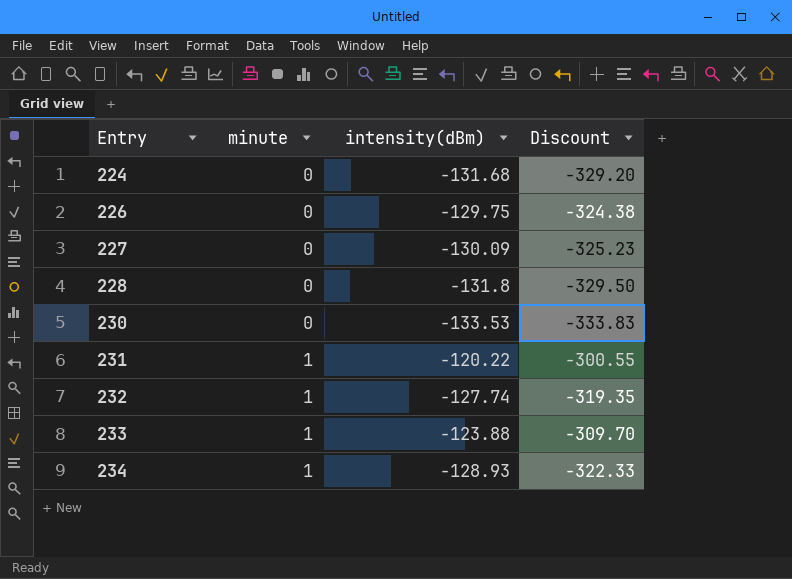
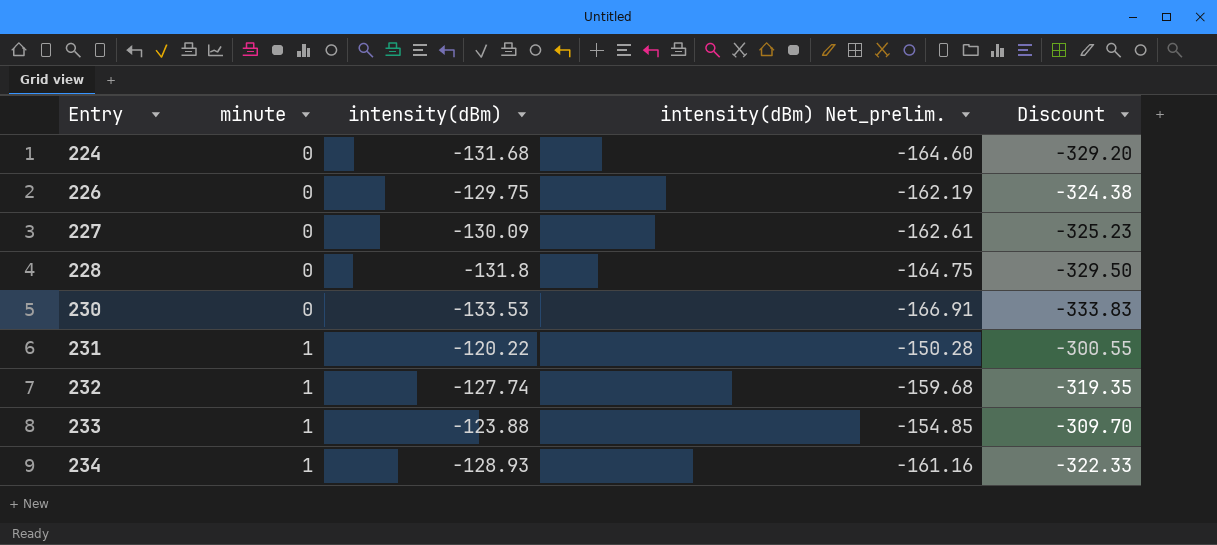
column intensity(dBm) Net_prelim. | formula: none -> [intensity(dBm)] * 1.25

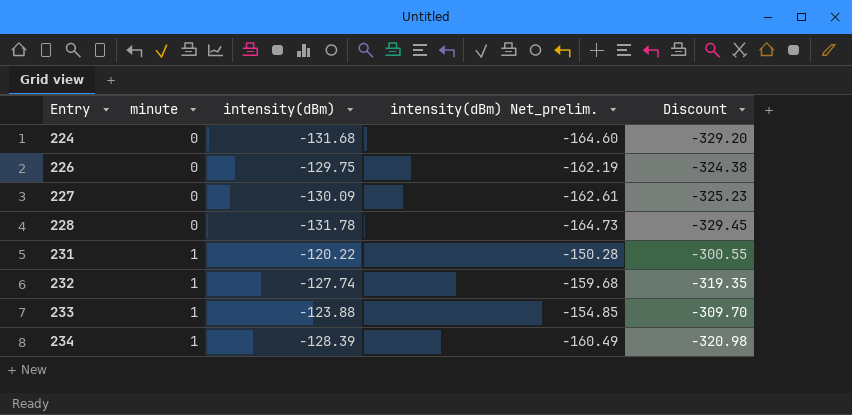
row 230: 0 | -133.53 | -166.91 | -333.83 -> none
228 | intensity(dBm): -131.8 -> -131.78
228 | intensity(dBm) Net_prelim.: -164.75 -> -164.73
228 | Discount: -329.50 -> -329.45
234 | intensity(dBm): -128.93 -> -128.39
234 | intensity(dBm) Net_prelim.: -161.16 -> -160.49
234 | Discount: -322.33 -> -320.98

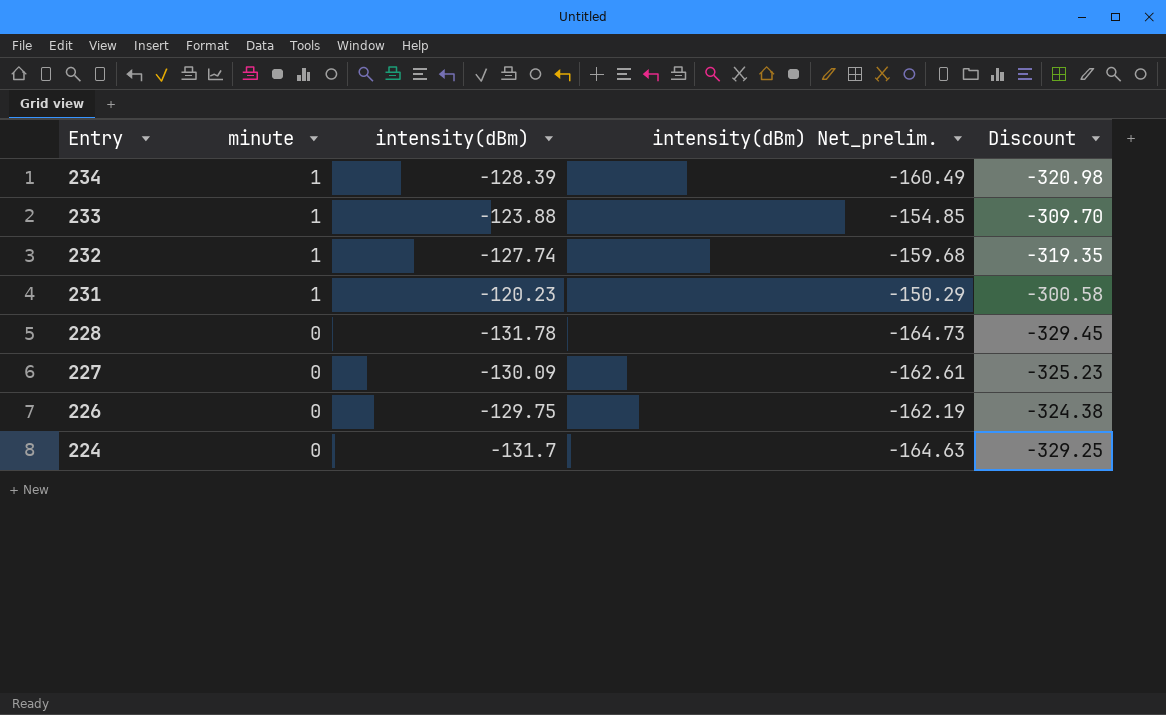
row order: Entry ascending -> Entry descending
231 | intensity(dBm): -120.22 -> -120.23
231 | intensity(dBm) Net_prelim.: -150.28 -> -150.29
231 | Discount: -300.55 -> -300.58
224 | intensity(dBm): -131.68 -> -131.7
224 | intensity(dBm) Net_prelim.: -164.60 -> -164.63
224 | Discount: -329.20 -> -329.25

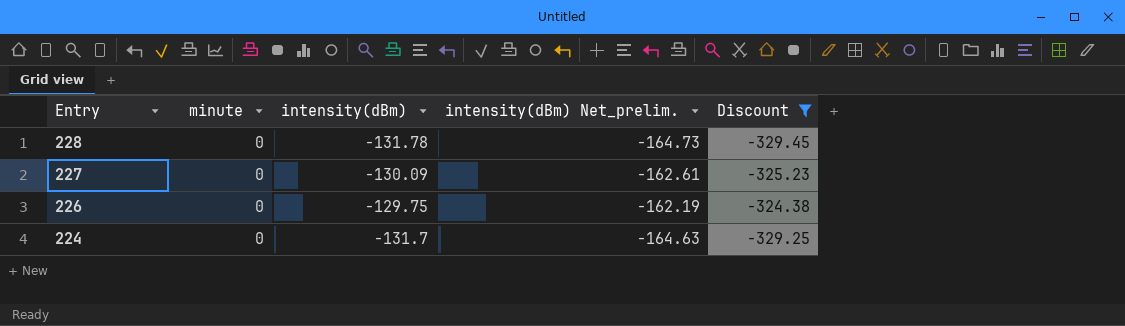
filter: none -> Discount <= -324.38

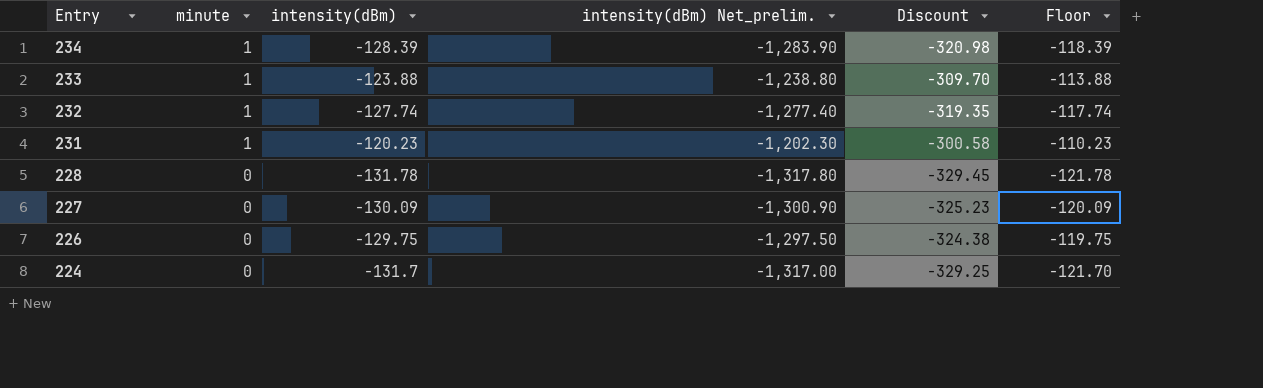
filter: Discount <= -324.38 -> none
column intensity(dBm) Net_prelim. | formula: [intensity(dBm)] * 1.25 -> [intensity(dBm)] * 10
column Floor | formula: none -> [intensity(dBm)] + 10

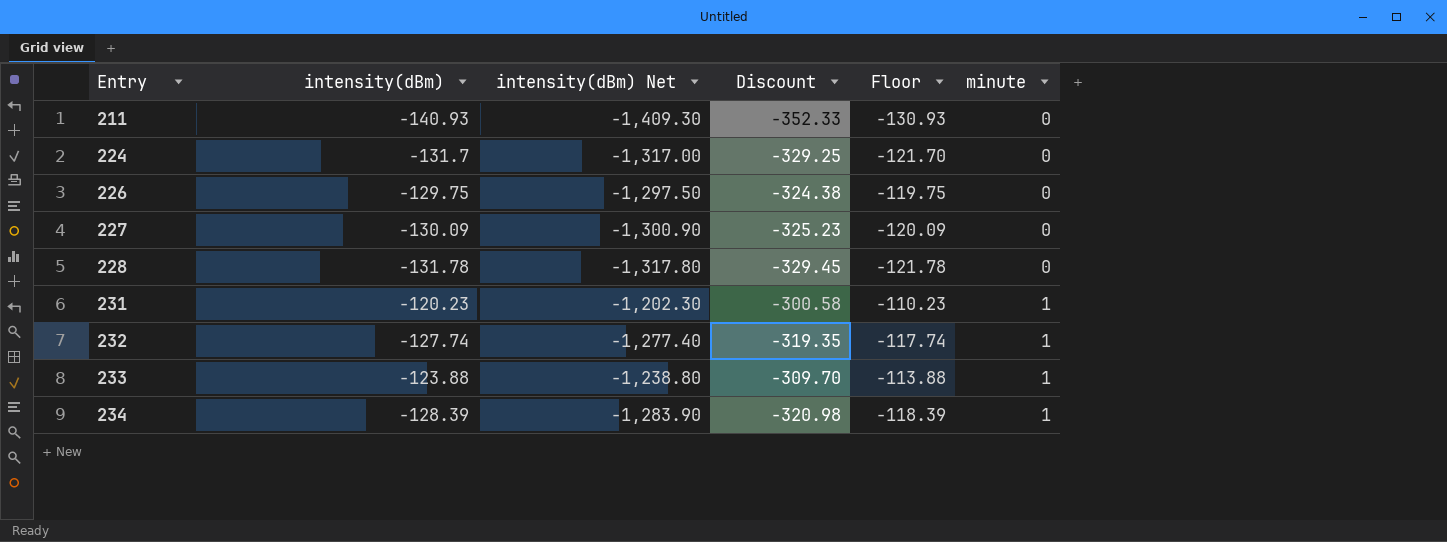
row order: Entry descending -> Entry ascending
column name: intensity(dBm) Net_prelim. -> intensity(dBm) Net
column minute | position: 2 -> 6
row 211: none -> -140.93 | -1,409.30 | -352.33 | -130.93 | 0

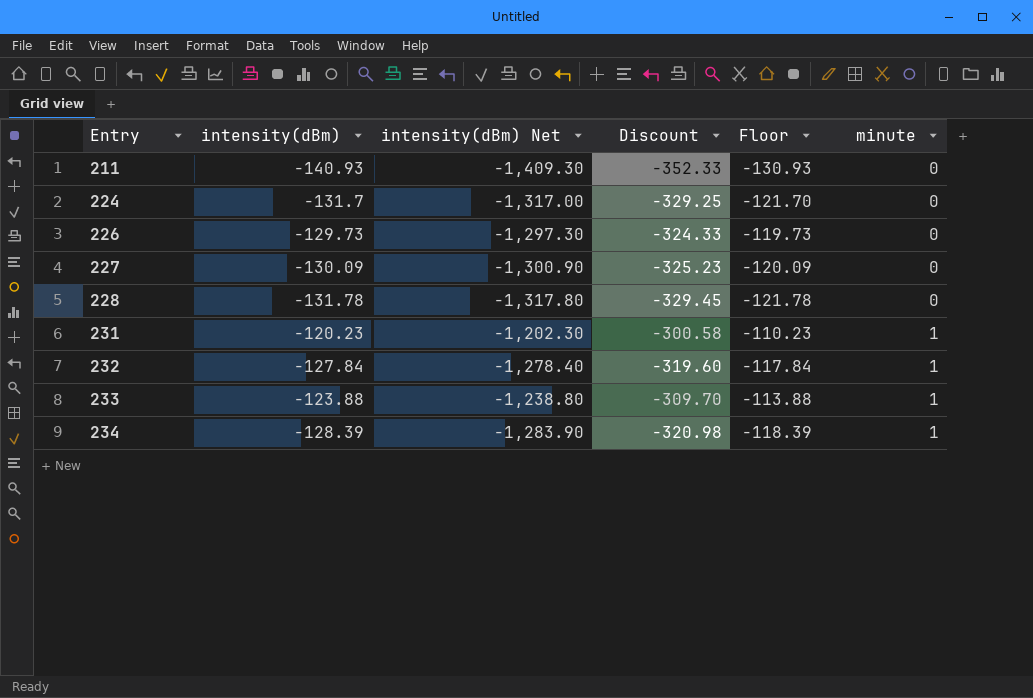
226 | intensity(dBm): -129.75 -> -129.73
226 | intensity(dBm) Net: -1,297.50 -> -1,297.30
226 | Discount: -324.38 -> -324.33
226 | Floor: -119.75 -> -119.73
232 | intensity(dBm): -127.74 -> -127.84
232 | intensity(dBm) Net: -1,277.40 -> -1,278.40
232 | Discount: -319.35 -> -319.60
232 | Floor: -117.74 -> -117.84

